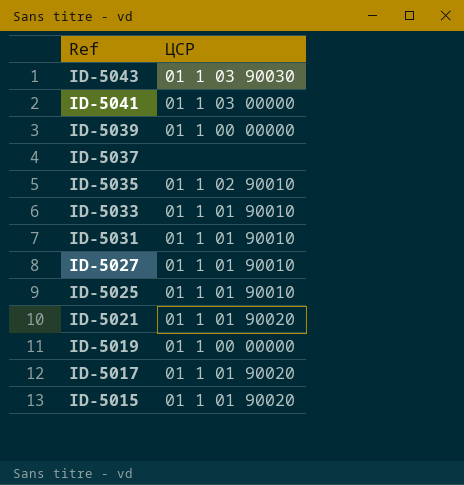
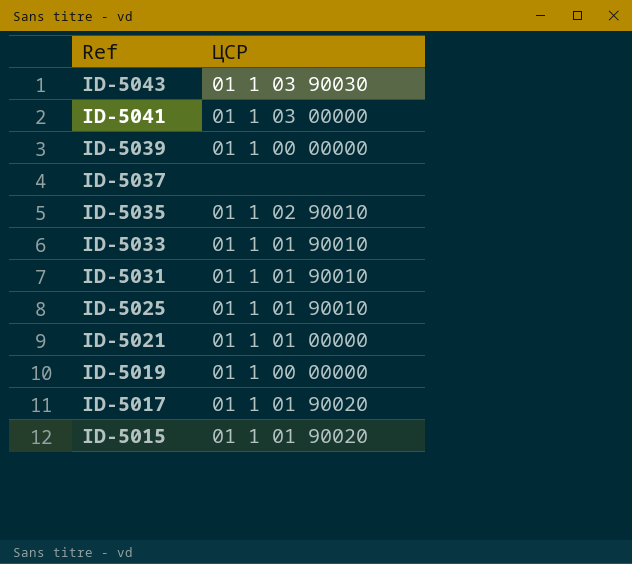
row ID-5027: 01 1 01 90010 -> none
ID-5021 | ЦСР: 01 1 01 90020 -> 01 1 01 00000

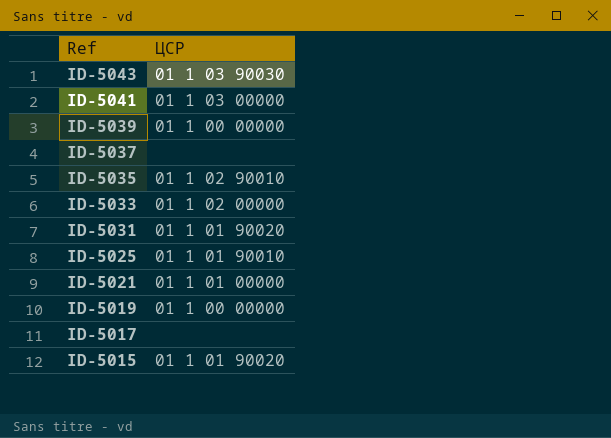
ID-5033 | ЦСР: 01 1 01 90010 -> 01 1 02 00000
ID-5031 | ЦСР: 01 1 01 90010 -> 01 1 01 90020
ID-5017 | ЦСР: 01 1 01 90020 -> none

